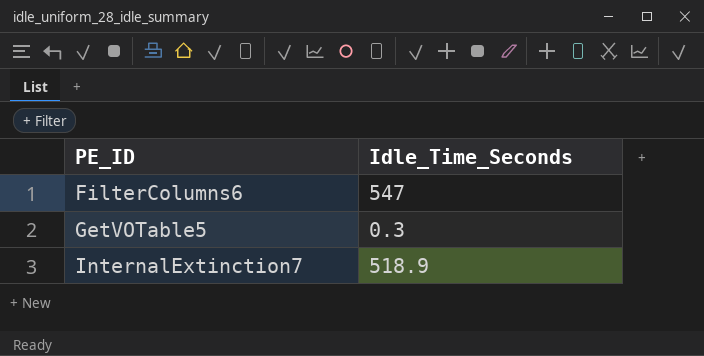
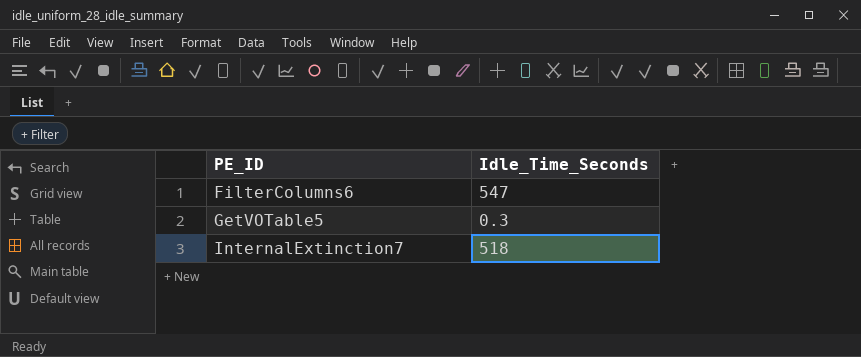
InternalExtinction7 | Idle_Time_Seconds: 518.9 -> 518

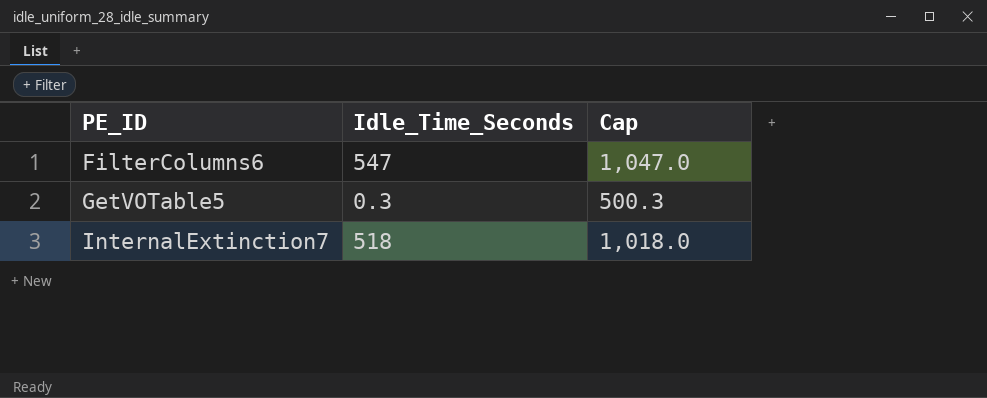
column Cap | formula: none -> [Idle_Time_Seconds] + 500

